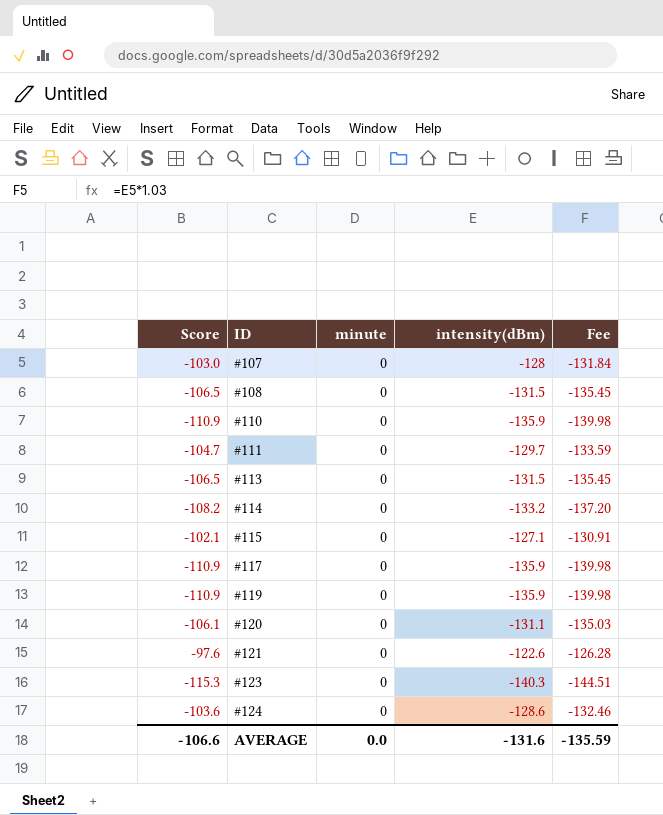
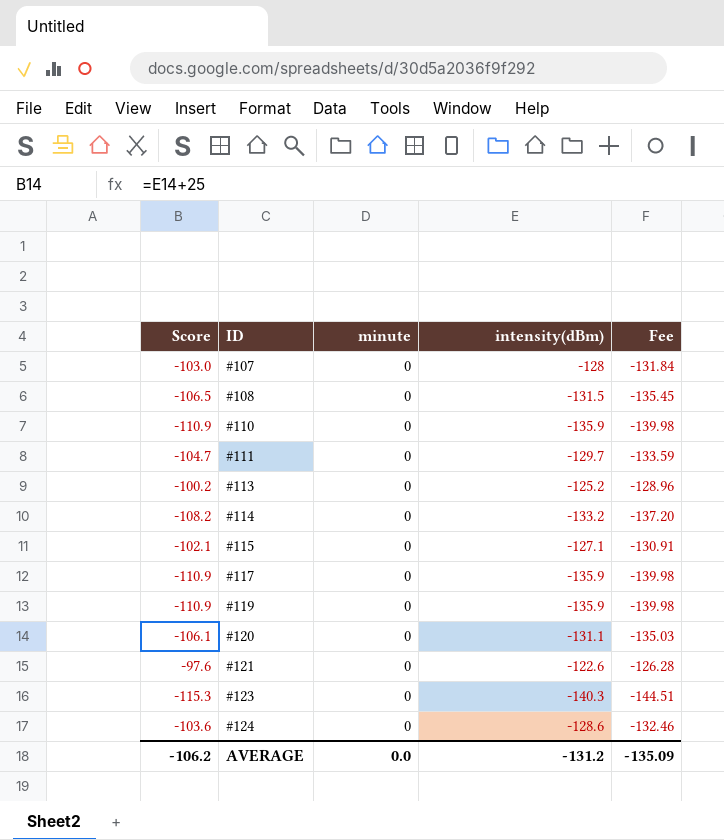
#113 | Score: -106.5 -> -100.2
#113 | intensity(dBm): -131.5 -> -125.2
#113 | Fee: -135.45 -> -128.96
AVERAGE | Score: -106.6 -> -106.2
AVERAGE | intensity(dBm): -131.6 -> -131.2
AVERAGE | Fee: -135.59 -> -135.09

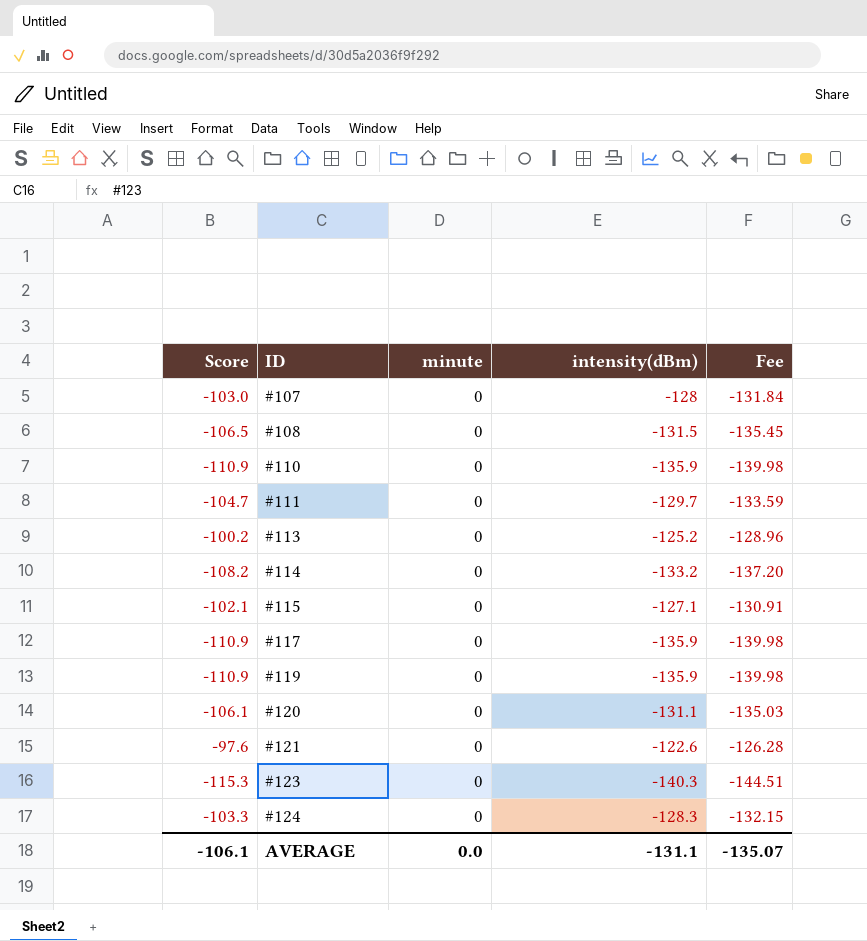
#124 | Score: -103.6 -> -103.3
#124 | intensity(dBm): -128.6 -> -128.3
#124 | Fee: -132.46 -> -132.15
AVERAGE | Score: -106.2 -> -106.1
AVERAGE | intensity(dBm): -131.2 -> -131.1
AVERAGE | Fee: -135.09 -> -135.07

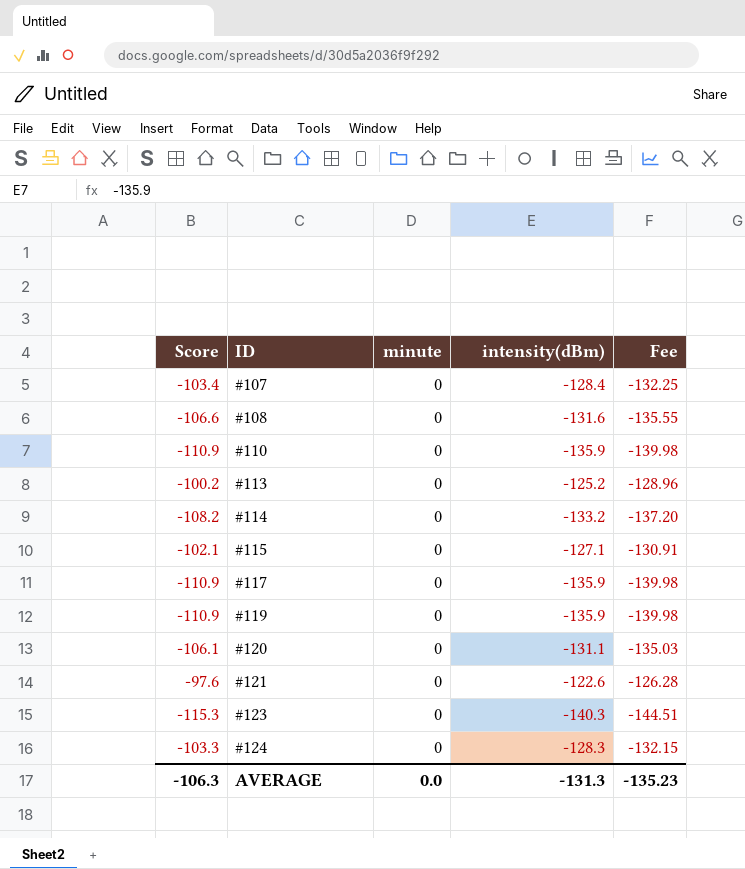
row #111: -104.7 | 0 | -129.7 | -133.59 -> none
#107 | Score: -103.0 -> -103.4
#107 | intensity(dBm): -128 -> -128.4
#107 | Fee: -131.84 -> -132.25
#108 | Score: -106.5 -> -106.6
#108 | intensity(dBm): -131.5 -> -131.6
#108 | Fee: -135.45 -> -135.55
AVERAGE | Score: -106.1 -> -106.3
AVERAGE | intensity(dBm): -131.1 -> -131.3
AVERAGE | Fee: -135.07 -> -135.23

